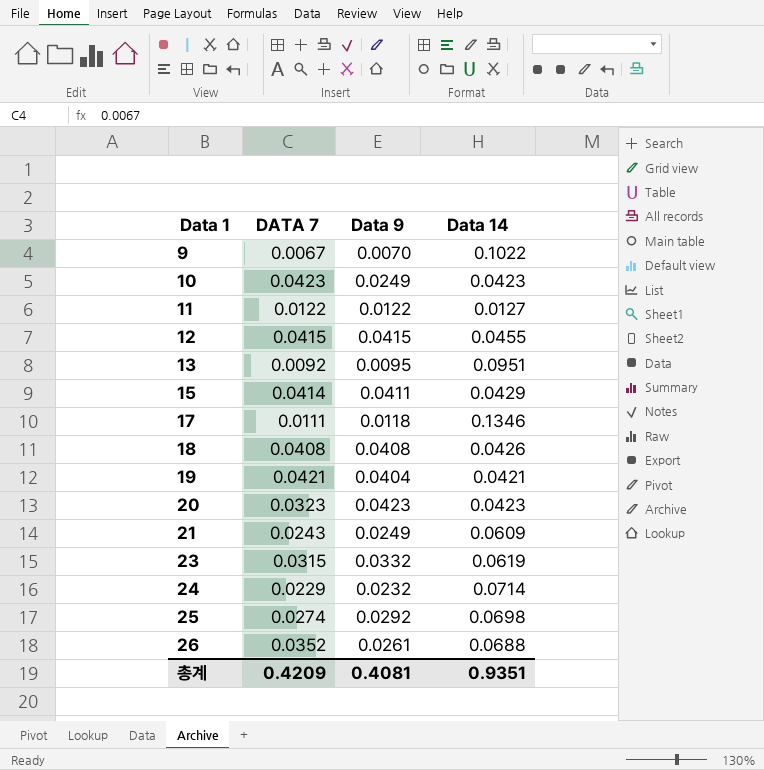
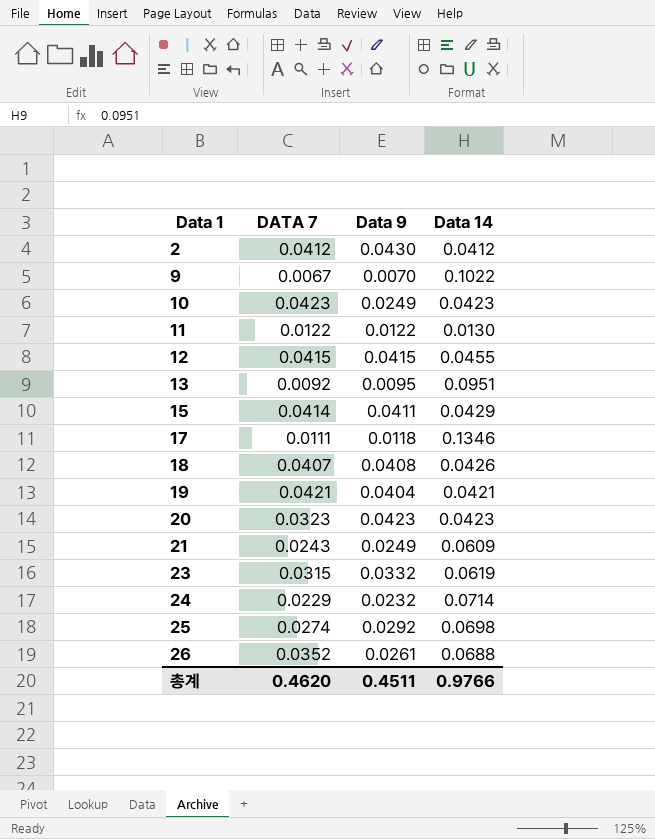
row 2: none -> 0.0412 | 0.0430 | 0.0412
11 | Data 14: 0.0127 -> 0.0130
18 | DATA 7: 0.0408 -> 0.0407
총계 | DATA 7: 0.4209 -> 0.4620
총계 | Data 9: 0.4081 -> 0.4511
총계 | Data 14: 0.9351 -> 0.9766

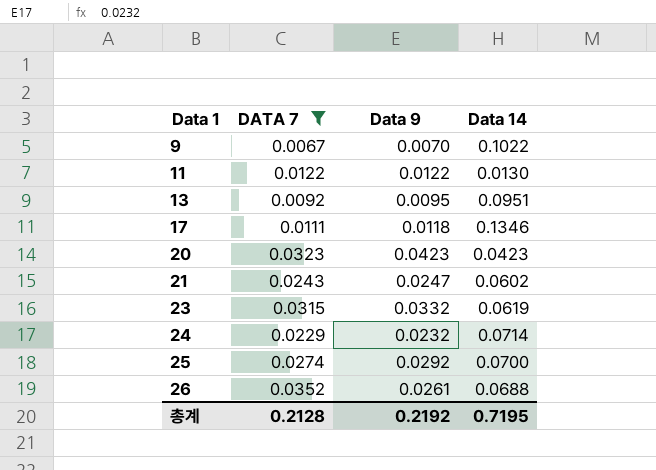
filter: none -> DATA 7 <= 0.0352
21 | Data 9: 0.0249 -> 0.0247
21 | Data 14: 0.0609 -> 0.0602
25 | Data 14: 0.0698 -> 0.0700
총계 | DATA 7: 0.4620 -> 0.2128
총계 | Data 9: 0.4511 -> 0.2192
총계 | Data 14: 0.9766 -> 0.7195

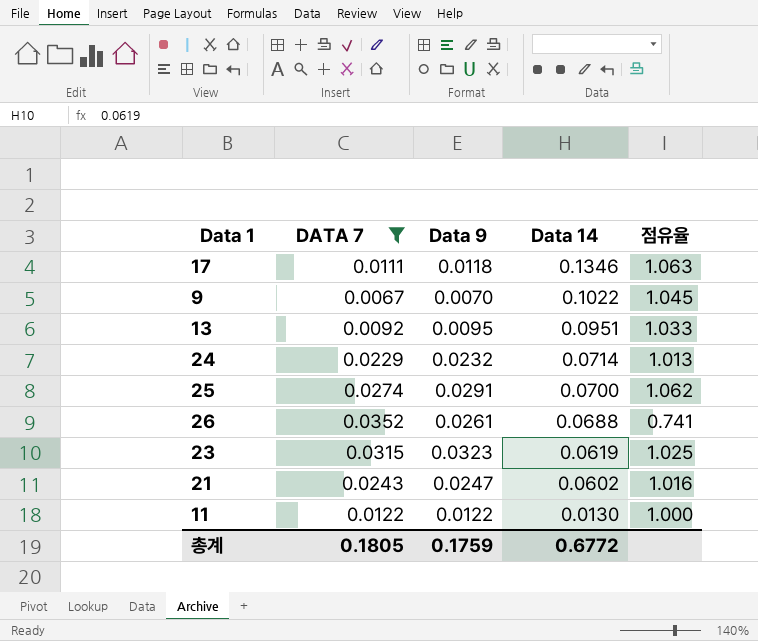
row order: Data 1 ascending -> Data 14 descending
column 점유율 | formula: none -> [Data 9] / [DATA 7]
row 20: 0.0323 | 0.0423 | 0.0423 -> none
25 | Data 9: 0.0292 -> 0.0291
23 | Data 9: 0.0332 -> 0.0323
총계 | DATA 7: 0.2128 -> 0.1805
총계 | Data 9: 0.2192 -> 0.1759
총계 | Data 14: 0.7195 -> 0.6772

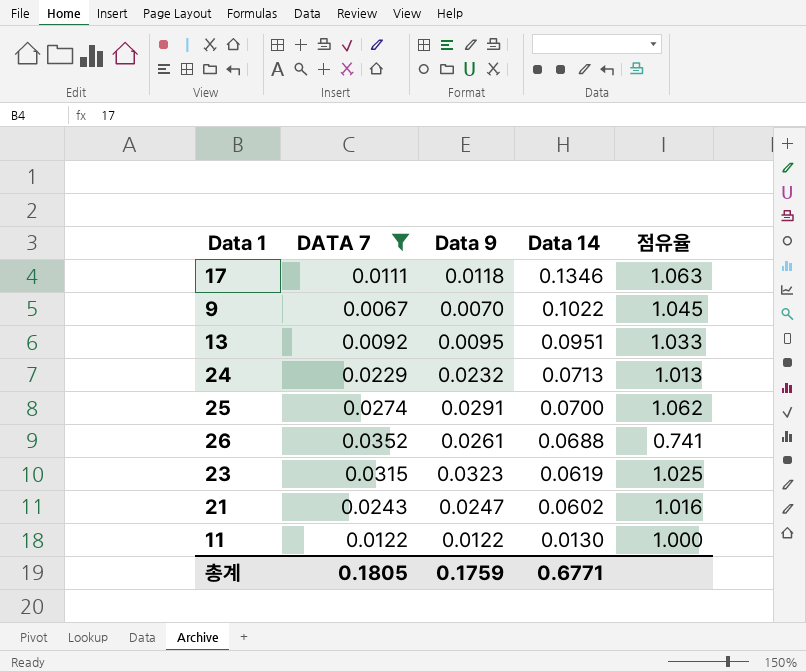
24 | Data 14: 0.0714 -> 0.0713
총계 | Data 14: 0.6772 -> 0.6771

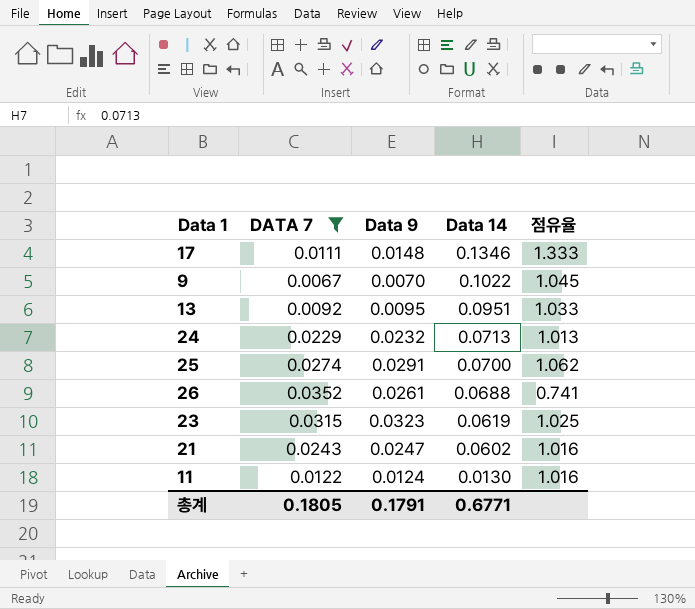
17 | Data 9: 0.0118 -> 0.0148
17 | 점유율: 1.063 -> 1.333
11 | Data 9: 0.0122 -> 0.0124
11 | 점유율: 1.000 -> 1.016
총계 | Data 9: 0.1759 -> 0.1791

